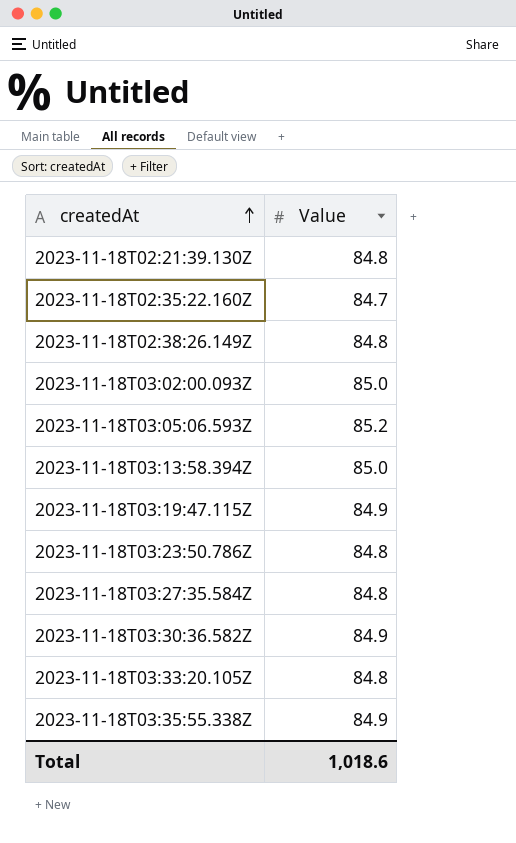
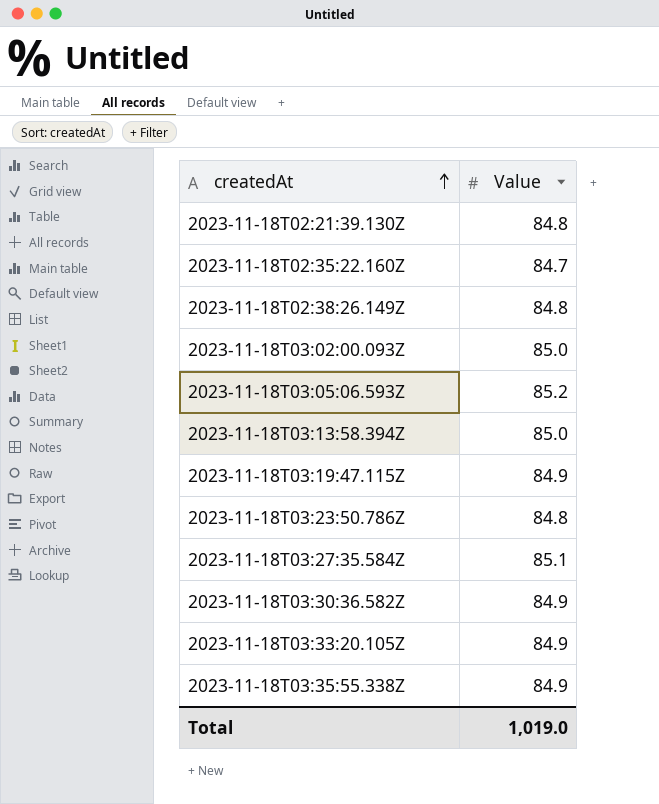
2023-11-18T03:27:35.584Z | Value: 84.8 -> 85.1
2023-11-18T03:33:20.105Z | Value: 84.8 -> 84.9
Total | Value: 1,018.6 -> 1,019.0

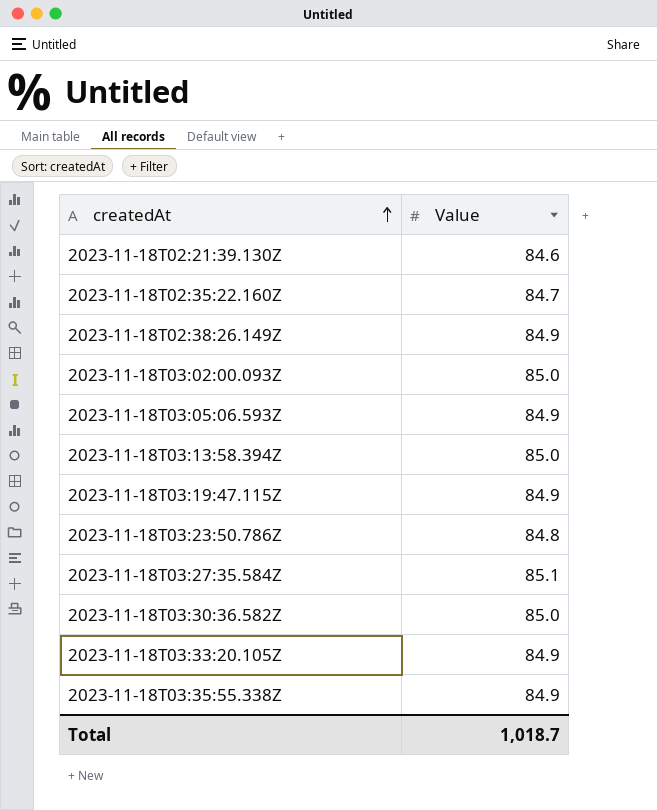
2023-11-18T02:21:39.130Z | Value: 84.8 -> 84.6
2023-11-18T02:38:26.149Z | Value: 84.8 -> 84.9
2023-11-18T03:05:06.593Z | Value: 85.2 -> 84.9
2023-11-18T03:30:36.582Z | Value: 84.9 -> 85.0
Total | Value: 1,019.0 -> 1,018.7

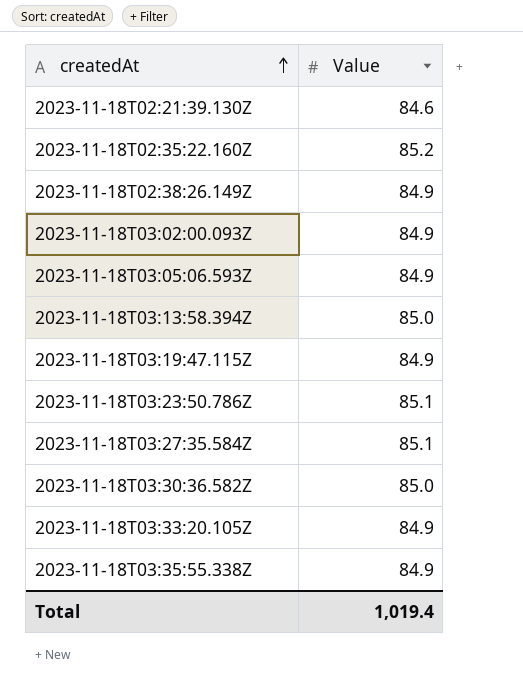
2023-11-18T02:35:22.160Z | Value: 84.7 -> 85.2
2023-11-18T03:02:00.093Z | Value: 85.0 -> 84.9
2023-11-18T03:23:50.786Z | Value: 84.8 -> 85.1
Total | Value: 1,018.7 -> 1,019.4

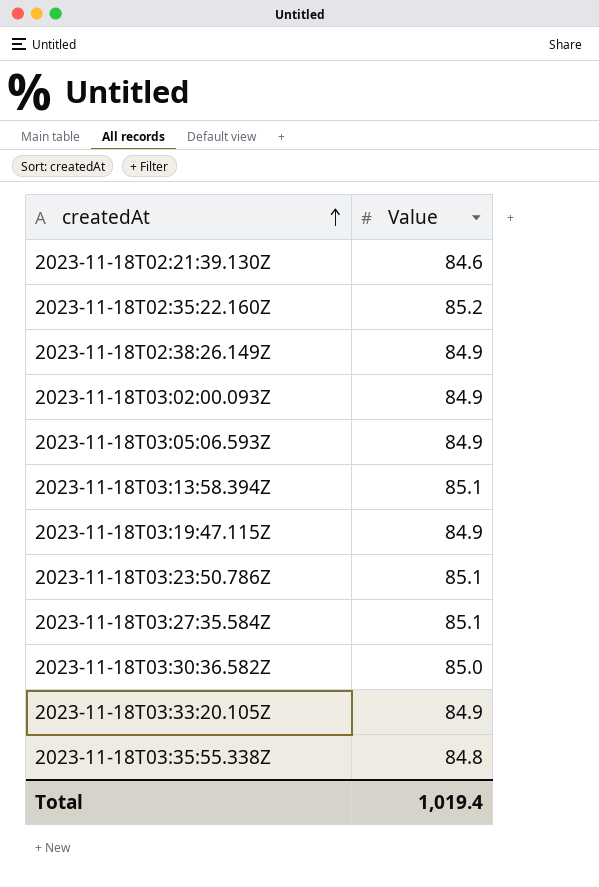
2023-11-18T03:13:58.394Z | Value: 85.0 -> 85.1
2023-11-18T03:35:55.338Z | Value: 84.9 -> 84.8

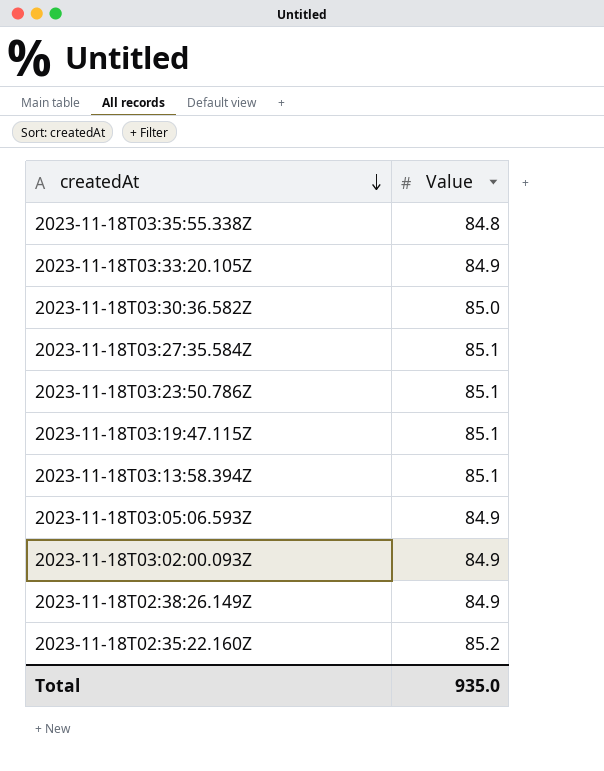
row order: createdAt ascending -> createdAt descending
row 2023-11-18T02:21:39.130Z: 84.6 -> none
2023-11-18T03:19:47.115Z | Value: 84.9 -> 85.1
Total | Value: 1,019.4 -> 935.0

